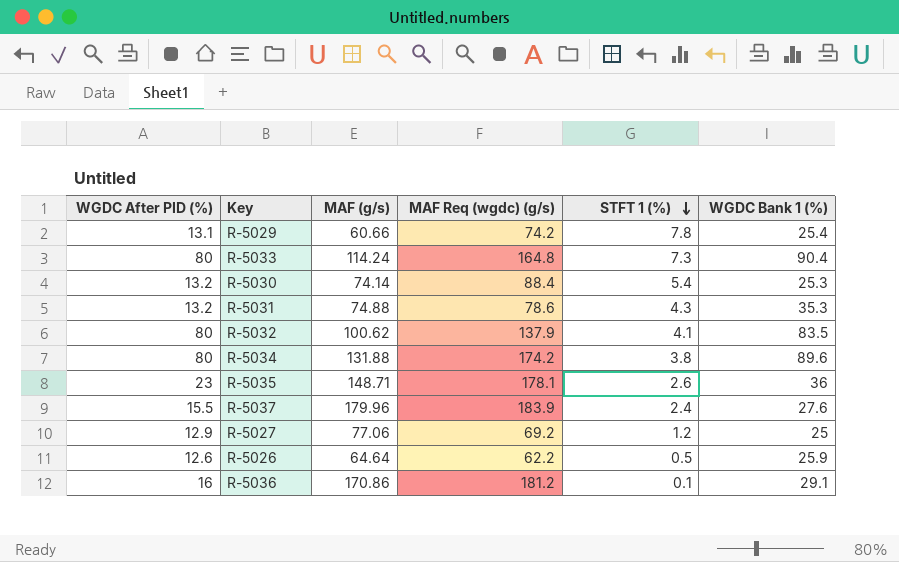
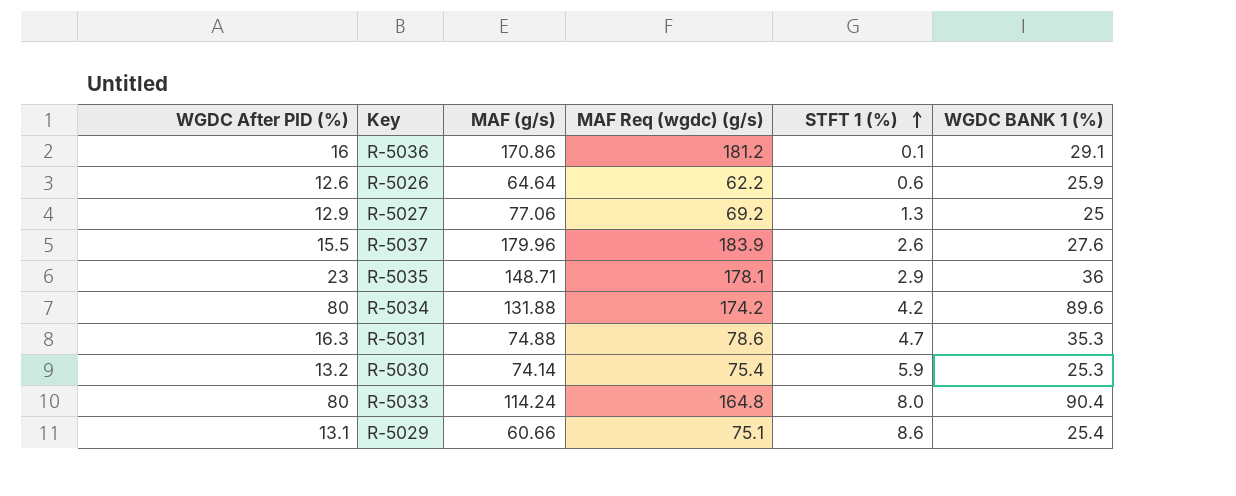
row order: STFT 1 (%) descending -> STFT 1 (%) ascending
column name: WGDC Bank 1 (%) -> WGDC BANK 1 (%)
row R-5032: 80 | 100.62 | 137.9 | 4.1 | 83.5 -> none
R-5026 | STFT 1 (%): 0.5 -> 0.6
R-5027 | STFT 1 (%): 1.2 -> 1.3
R-5037 | STFT 1 (%): 2.4 -> 2.6
R-5035 | STFT 1 (%): 2.6 -> 2.9
R-5034 | STFT 1 (%): 3.8 -> 4.2
R-5031 | WGDC After PID (%): 13.2 -> 16.3
R-5031 | STFT 1 (%): 4.3 -> 4.7
R-5030 | MAF Req (wgdc) (g/s): 88.4 -> 75.4
R-5030 | STFT 1 (%): 5.4 -> 5.9
R-5033 | STFT 1 (%): 7.3 -> 8.0
R-5029 | MAF Req (wgdc) (g/s): 74.2 -> 75.1
R-5029 | STFT 1 (%): 7.8 -> 8.6

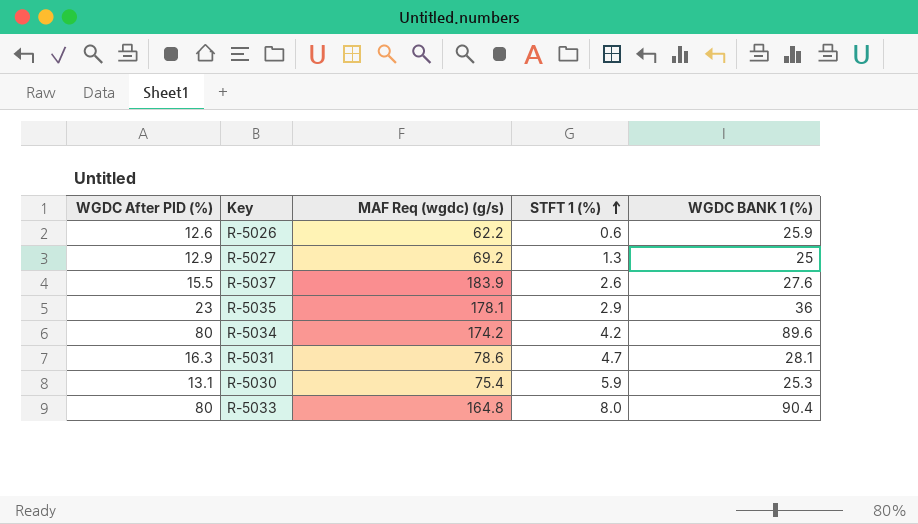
column MAF (g/s) | position: 3 -> none
row R-5036: 16 | 170.86 | 181.2 | 0.1 | 29.1 -> none
row R-5029: 13.1 | 60.66 | 75.1 | 8.6 | 25.4 -> none
R-5031 | WGDC BANK 1 (%): 35.3 -> 28.1
R-5030 | WGDC After PID (%): 13.2 -> 13.1

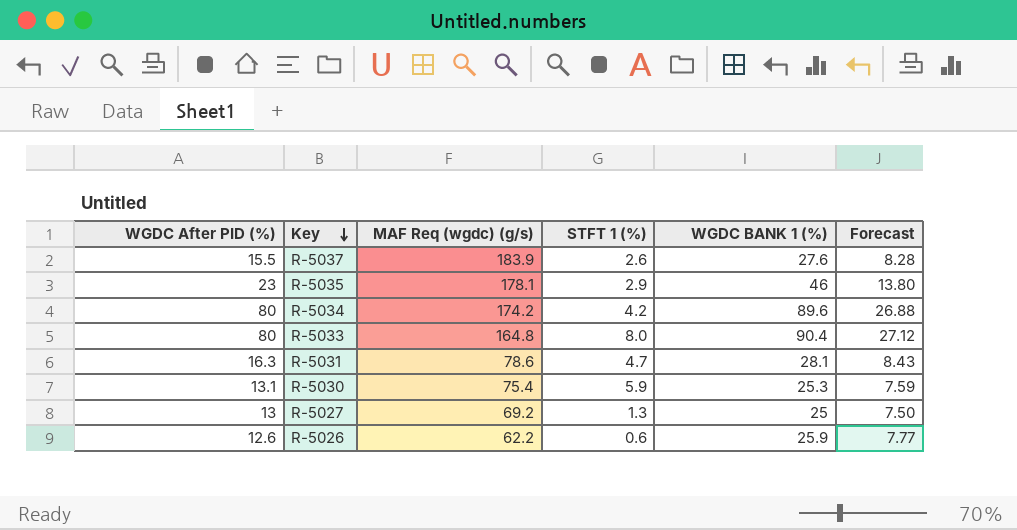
row order: STFT 1 (%) ascending -> Key descending
column Forecast | formula: none -> [WGDC BANK 1 (%)] * 0.3
R-5035 | WGDC BANK 1 (%): 36 -> 46
R-5027 | WGDC After PID (%): 12.9 -> 13

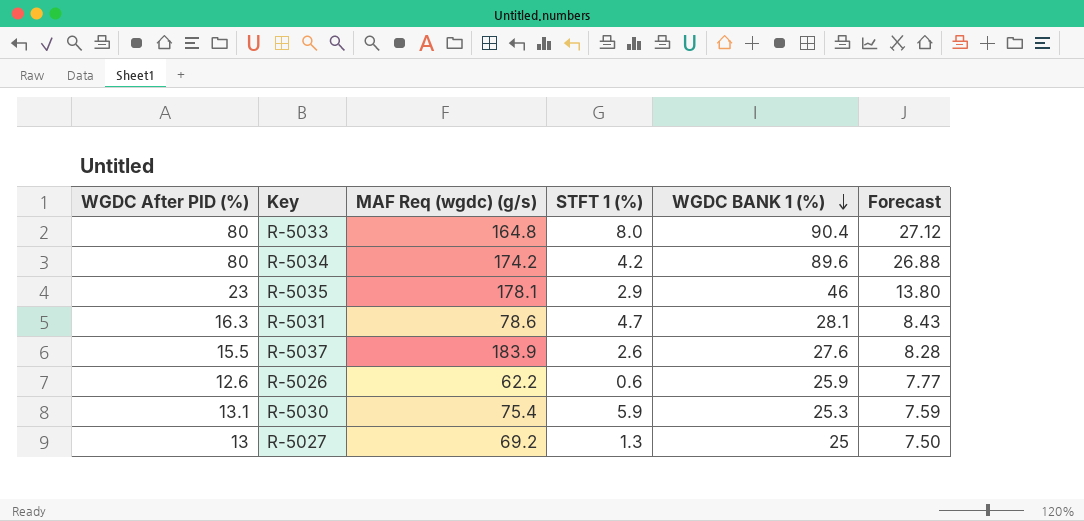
row order: Key descending -> WGDC BANK 1 (%) descending

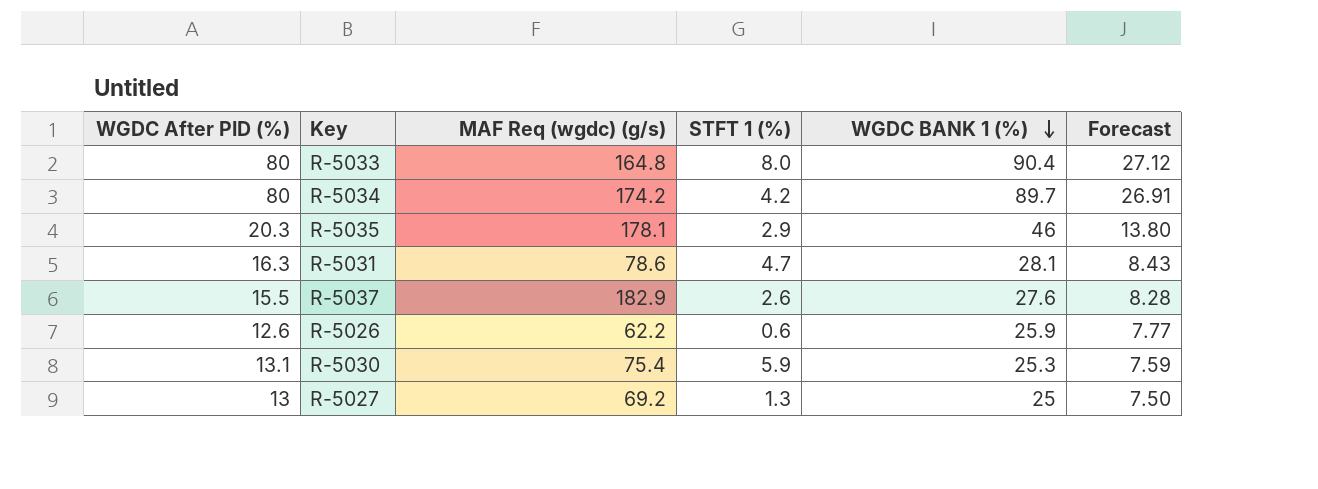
R-5034 | WGDC BANK 1 (%): 89.6 -> 89.7
R-5034 | Forecast: 26.88 -> 26.91
R-5035 | WGDC After PID (%): 23 -> 20.3
R-5037 | MAF Req (wgdc) (g/s): 183.9 -> 182.9

